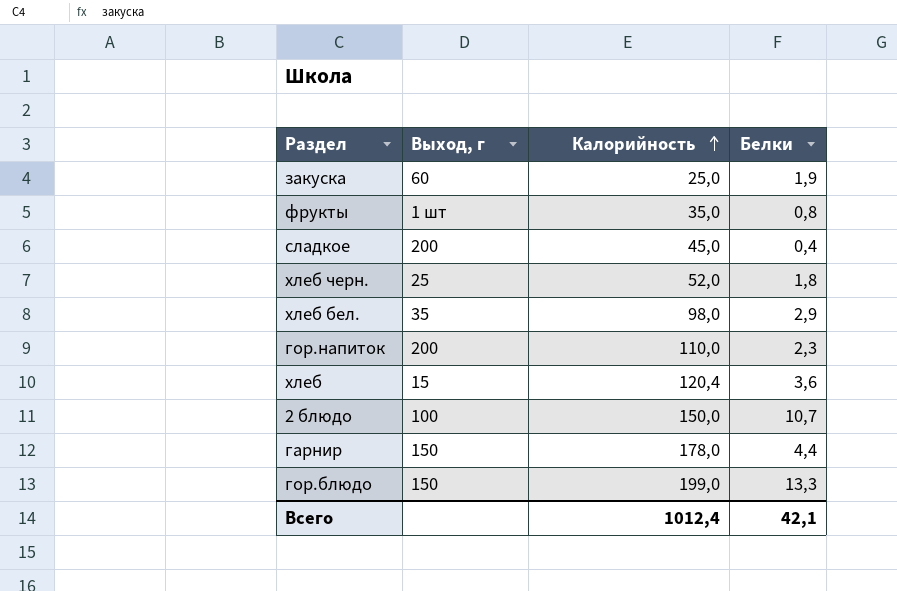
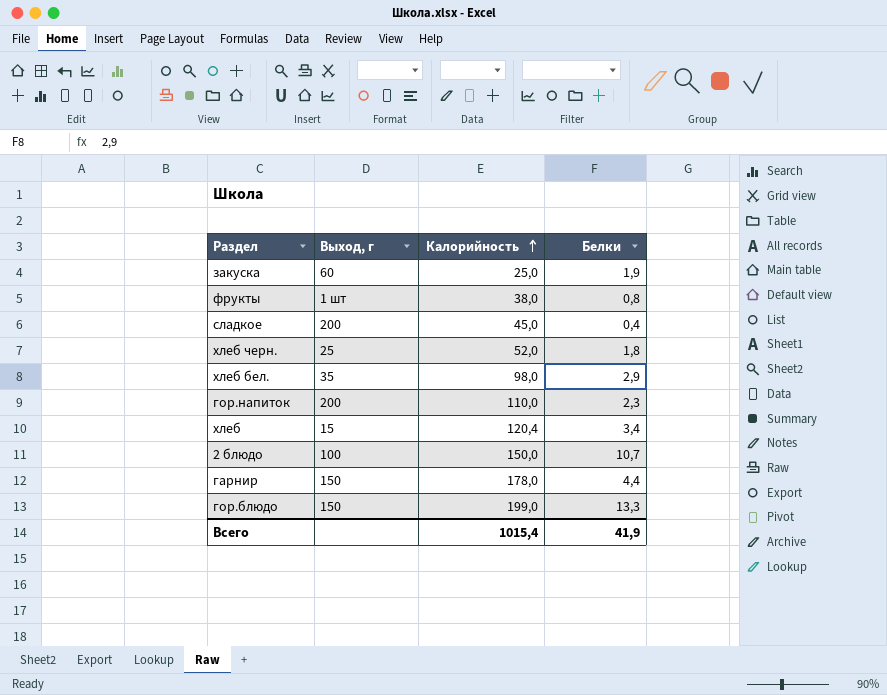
фрукты | Калорийность: 35,0 -> 38,0
хлеб | Белки: 3,6 -> 3,4
Всего | Калорийность: 1012,4 -> 1015,4
Всего | Белки: 42,1 -> 41,9

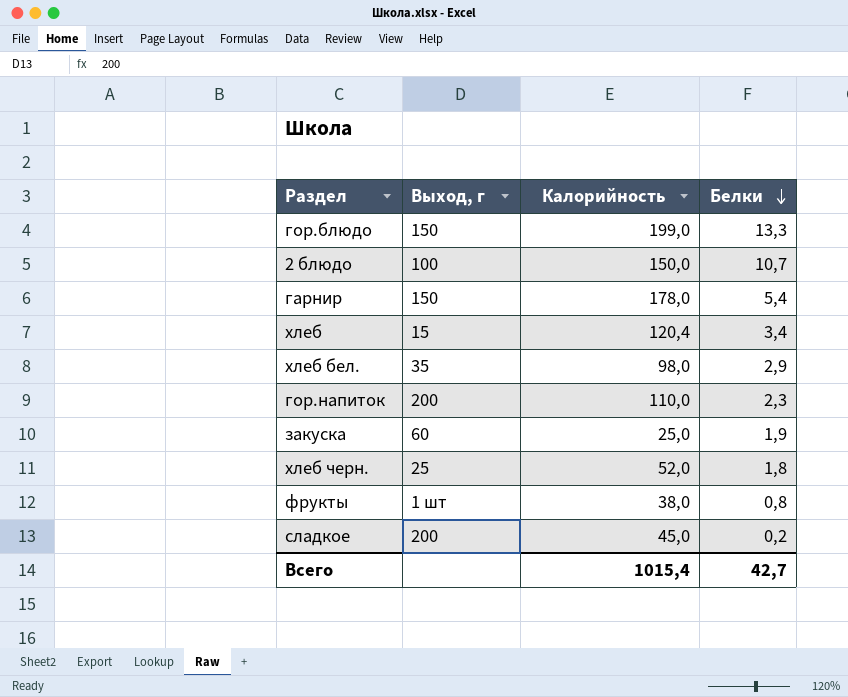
row order: Калорийность ascending -> Белки descending
гарнир | Белки: 4,4 -> 5,4
сладкое | Белки: 0,4 -> 0,2
Всего | Белки: 41,9 -> 42,7

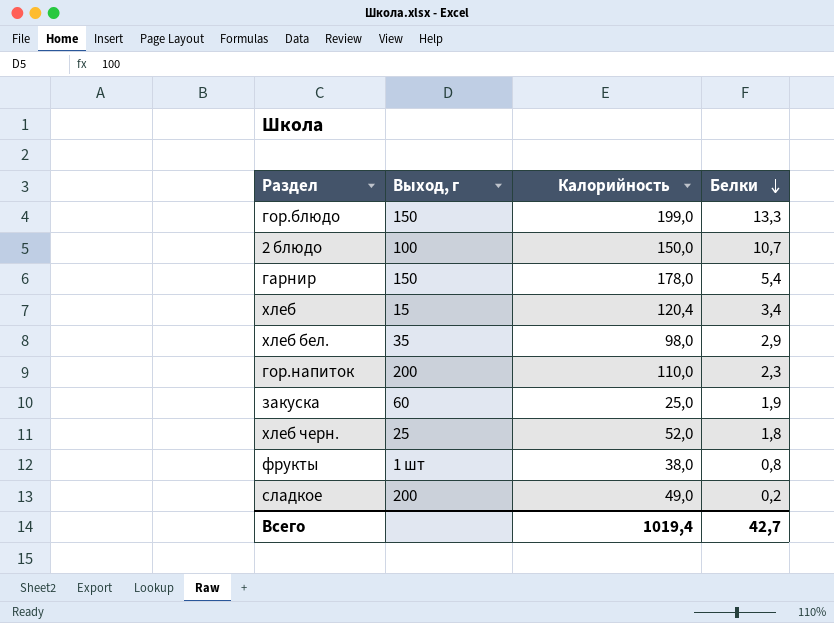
сладкое | Калорийность: 45,0 -> 49,0
Всего | Калорийность: 1015,4 -> 1019,4

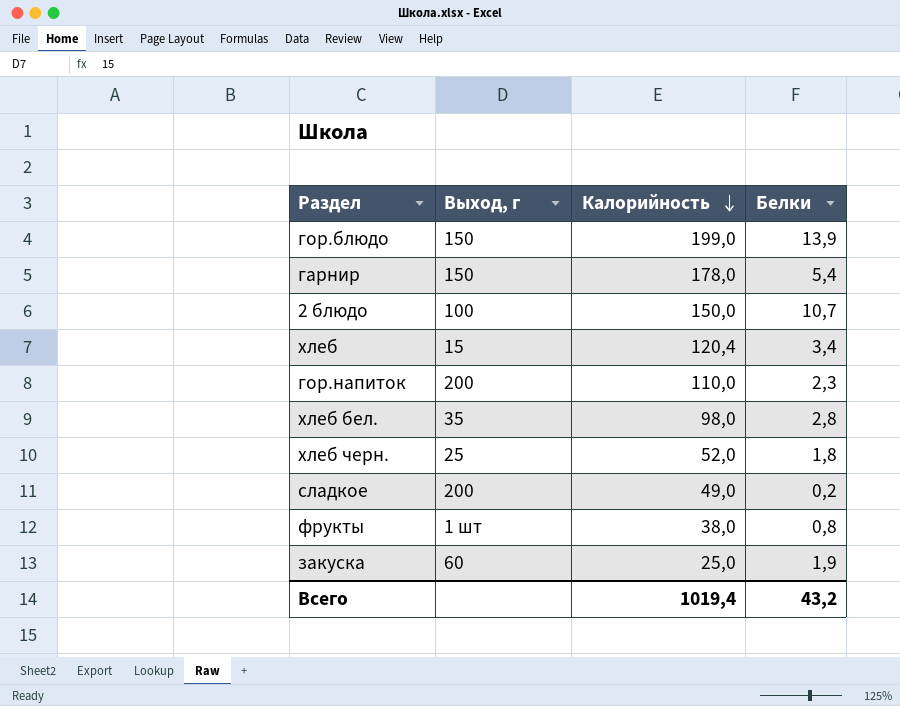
row order: Белки descending -> Калорийность descending
гор.блюдо | Белки: 13,3 -> 13,9
хлеб бел. | Белки: 2,9 -> 2,8
Всего | Белки: 42,7 -> 43,2

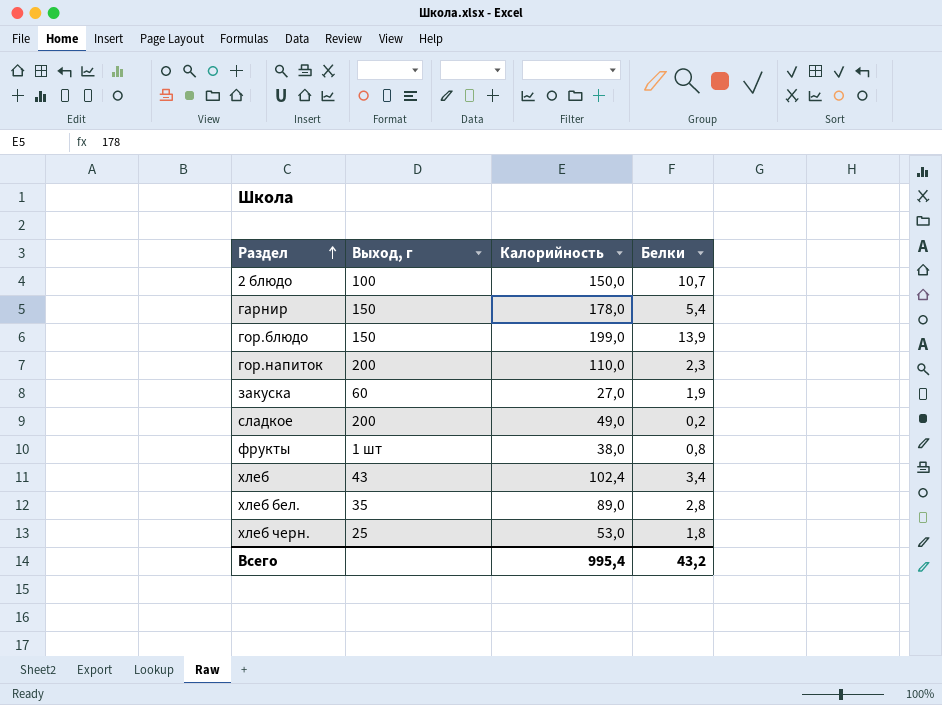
row order: Калорийность descending -> Раздел ascending
закуска | Калорийность: 25,0 -> 27,0
хлеб | Выход, г: 15 -> 43
хлеб | Калорийность: 120,4 -> 102,4
хлеб бел. | Калорийность: 98,0 -> 89,0
хлеб черн. | Калорийность: 52,0 -> 53,0
Всего | Калорийность: 1019,4 -> 995,4

